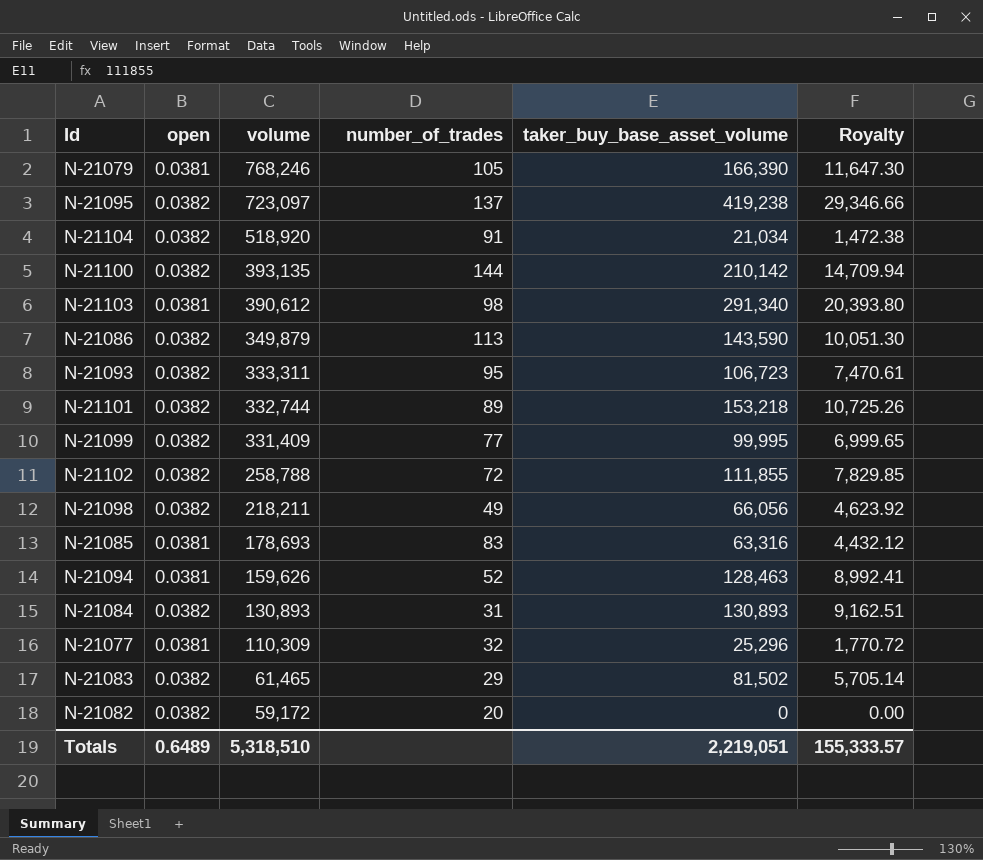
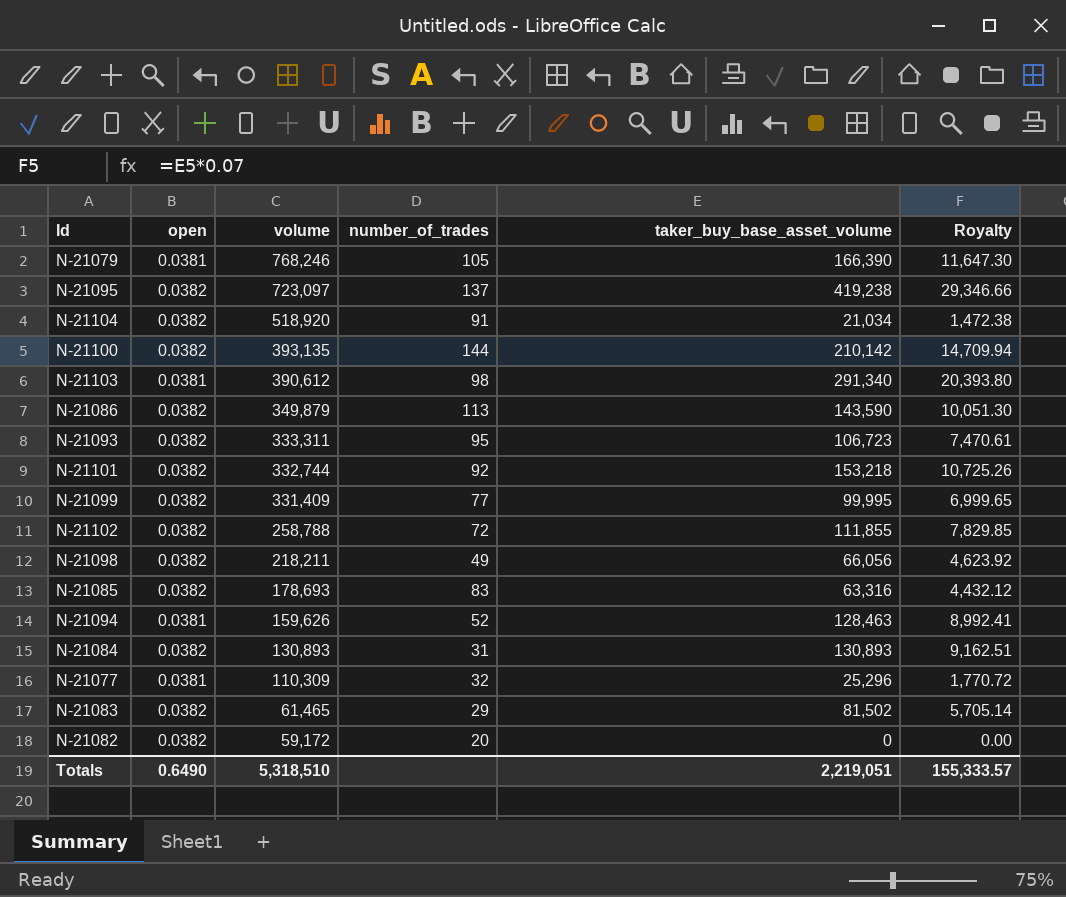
N-21101 | number_of_trades: 89 -> 92
N-21085 | open: 0.0381 -> 0.0382
Totals | open: 0.6489 -> 0.6490

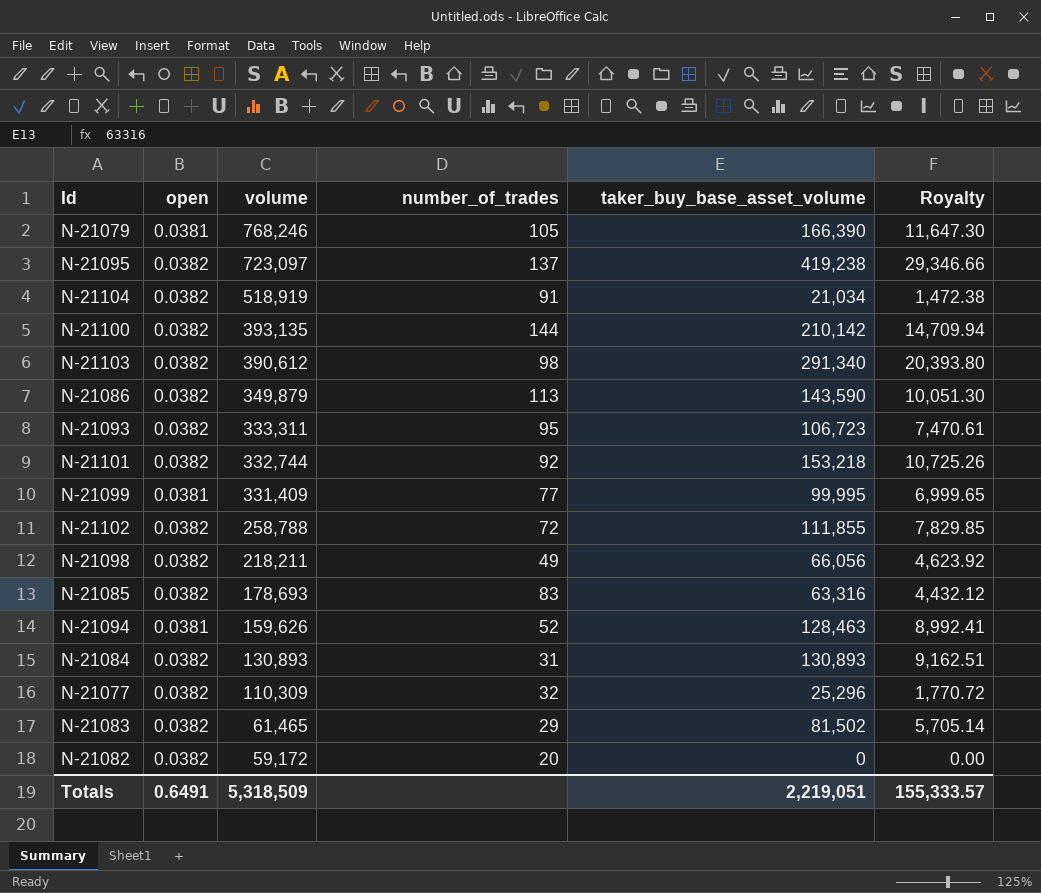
N-21104 | volume: 518,920 -> 518,919
N-21103 | open: 0.0381 -> 0.0382
N-21099 | open: 0.0382 -> 0.0381
N-21077 | open: 0.0381 -> 0.0382
Totals | open: 0.6490 -> 0.6491
Totals | volume: 5,318,510 -> 5,318,509

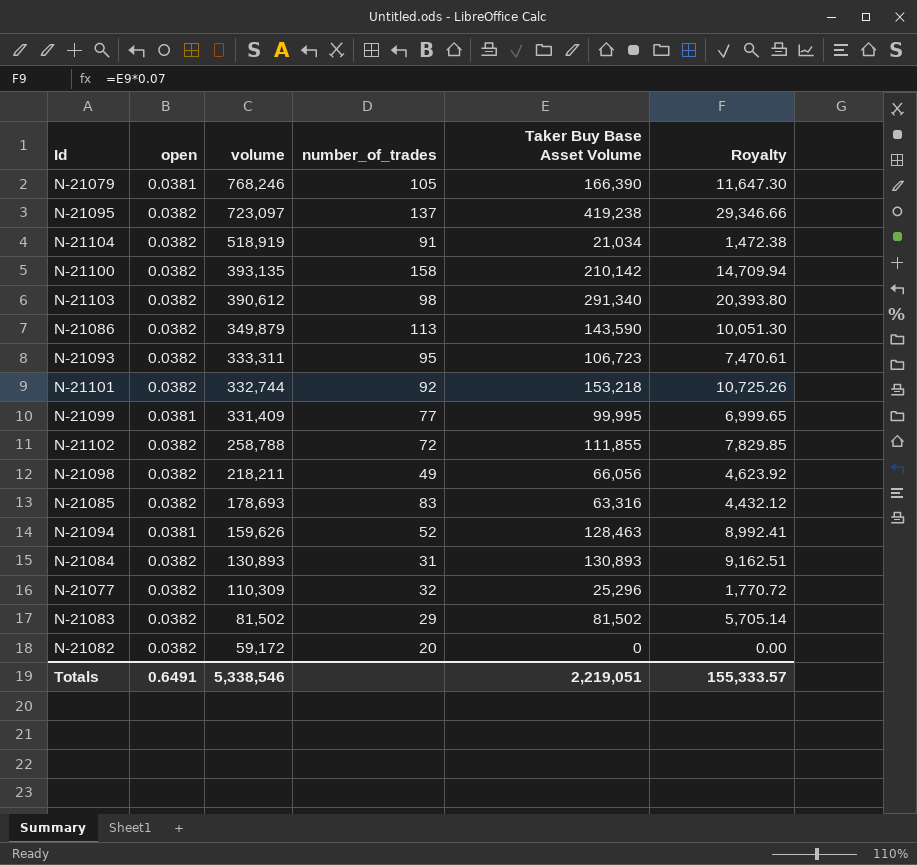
column name: taker_buy_base_asset_volume -> Taker Buy Base Asset Volume
N-21100 | number_of_trades: 144 -> 158
N-21083 | volume: 61,465 -> 81,502
Totals | volume: 5,318,509 -> 5,338,546

